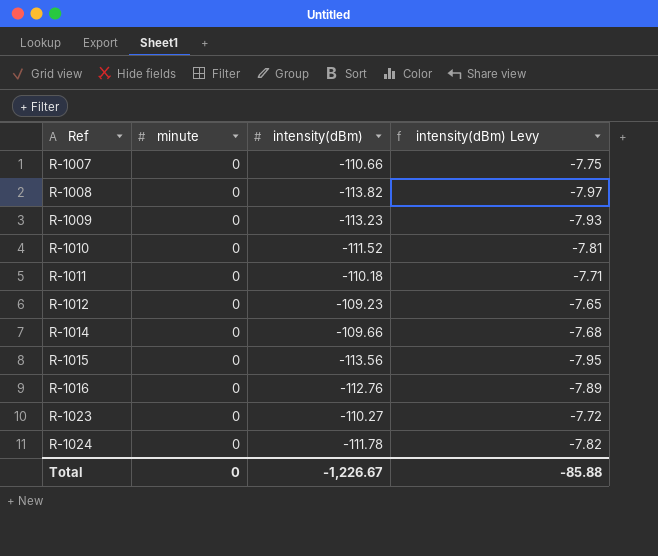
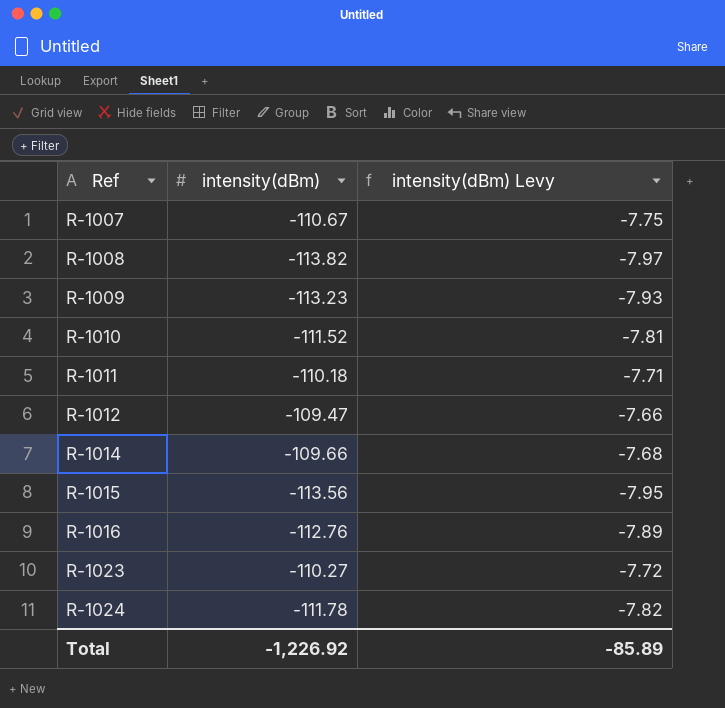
column minute | position: 2 -> none
R-1007 | intensity(dBm): -110.66 -> -110.67
R-1012 | intensity(dBm): -109.23 -> -109.47
R-1012 | intensity(dBm) Levy: -7.65 -> -7.66
Total | intensity(dBm): -1,226.67 -> -1,226.92
Total | intensity(dBm) Levy: -85.88 -> -85.89

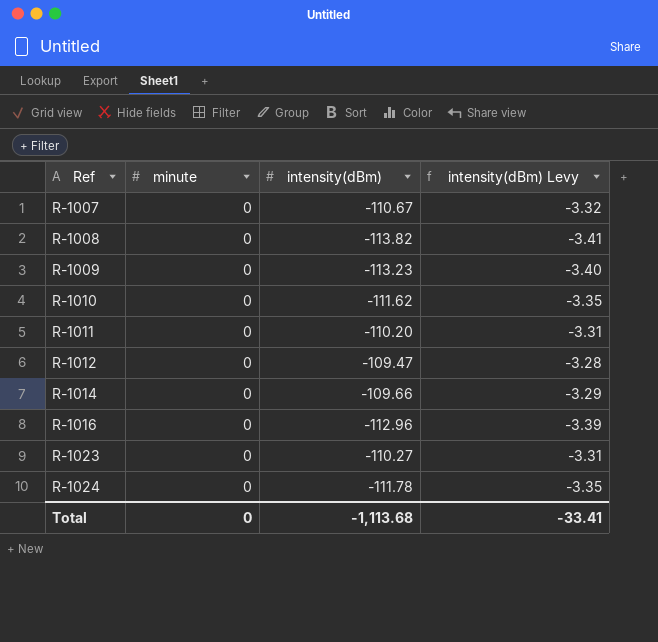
column minute | position: none -> 2
column intensity(dBm) Levy | formula: [intensity(dBm)] * 0.07 -> [intensity(dBm)] * 0.03
row R-1015: -113.56 | -7.95 -> none
R-1010 | intensity(dBm): -111.52 -> -111.62
R-1011 | intensity(dBm): -110.18 -> -110.20
R-1016 | intensity(dBm): -112.76 -> -112.96
Total | intensity(dBm): -1,226.92 -> -1,113.68
Total | intensity(dBm) Levy: -85.89 -> -33.41

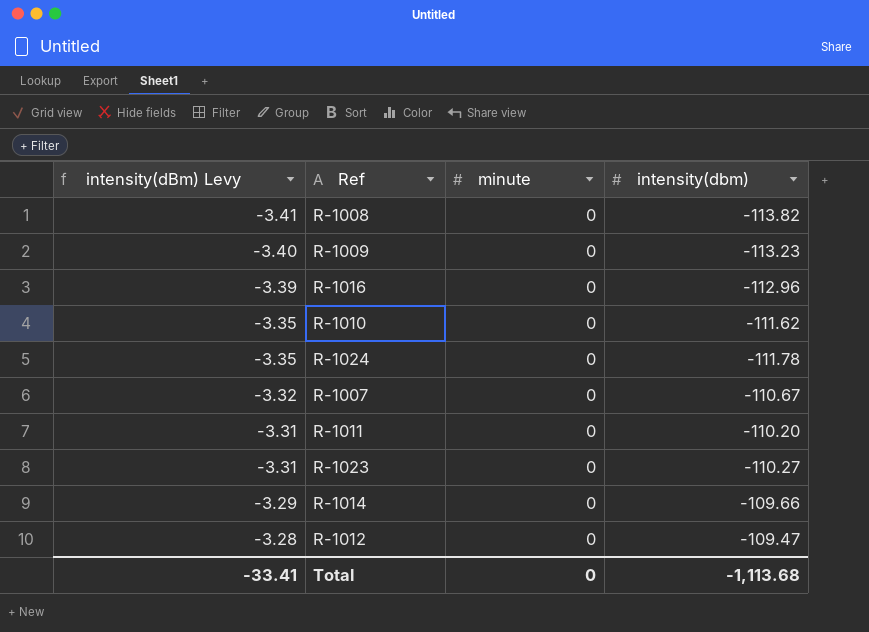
row order: Ref ascending -> intensity(dBm) Levy ascending
column intensity(dBm) Levy | position: 4 -> 1
column name: intensity(dBm) -> intensity(dbm)

